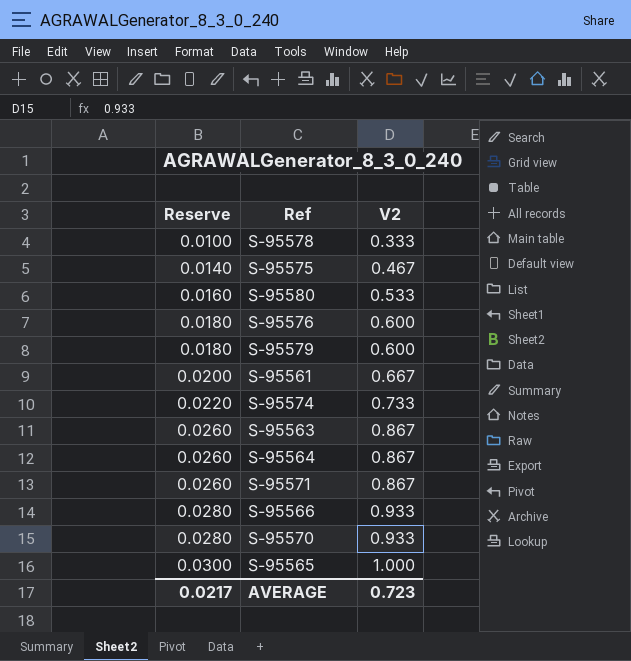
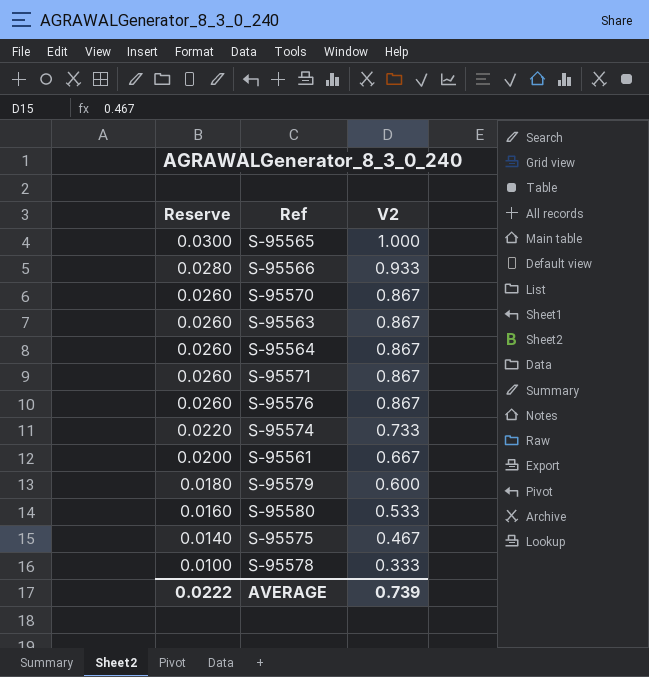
row order: Reserve ascending -> Reserve descending
S-95570 | Reserve: 0.0280 -> 0.0260
S-95570 | V2: 0.933 -> 0.867
S-95576 | Reserve: 0.0180 -> 0.0260
S-95576 | V2: 0.600 -> 0.867
AVERAGE | Reserve: 0.0217 -> 0.0222
AVERAGE | V2: 0.723 -> 0.739

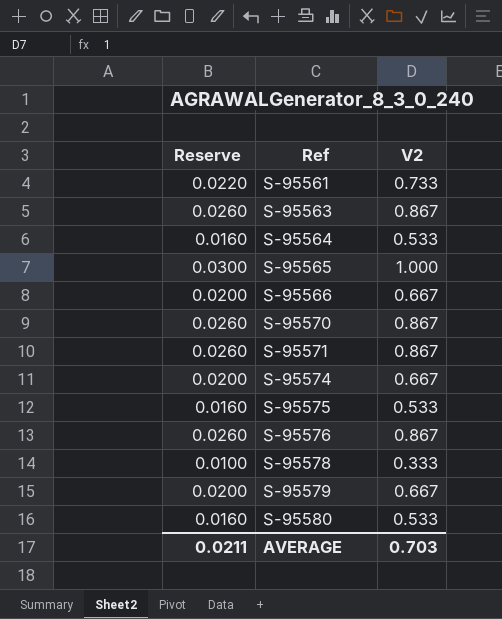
row order: Reserve descending -> Ref ascending
S-95561 | Reserve: 0.0200 -> 0.0220
S-95561 | V2: 0.667 -> 0.733
S-95564 | Reserve: 0.0260 -> 0.0160
S-95564 | V2: 0.867 -> 0.533
S-95566 | Reserve: 0.0280 -> 0.0200
S-95566 | V2: 0.933 -> 0.667
S-95574 | Reserve: 0.0220 -> 0.0200
S-95574 | V2: 0.733 -> 0.667
S-95575 | Reserve: 0.0140 -> 0.0160
S-95575 | V2: 0.467 -> 0.533
S-95579 | Reserve: 0.0180 -> 0.0200
S-95579 | V2: 0.600 -> 0.667
AVERAGE | Reserve: 0.0222 -> 0.0211
AVERAGE | V2: 0.739 -> 0.703

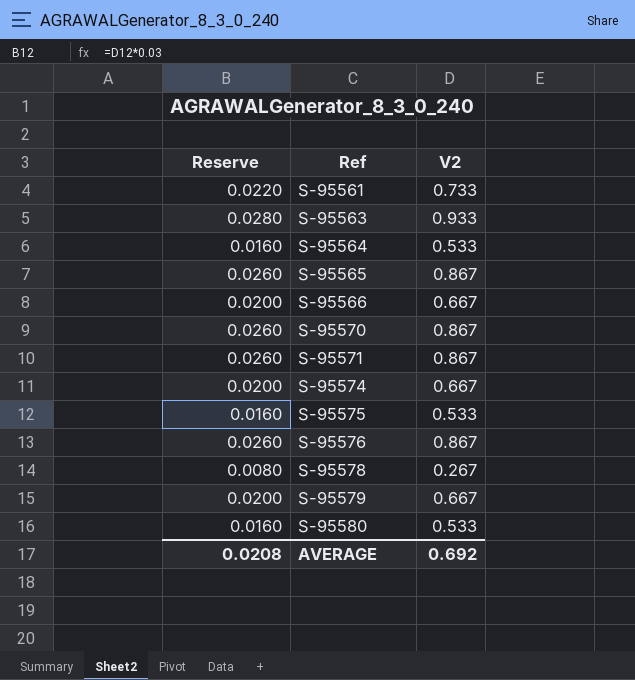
S-95563 | Reserve: 0.0260 -> 0.0280
S-95563 | V2: 0.867 -> 0.933
S-95565 | Reserve: 0.0300 -> 0.0260
S-95565 | V2: 1.000 -> 0.867
S-95578 | Reserve: 0.0100 -> 0.0080
S-95578 | V2: 0.333 -> 0.267
AVERAGE | Reserve: 0.0211 -> 0.0208
AVERAGE | V2: 0.703 -> 0.692

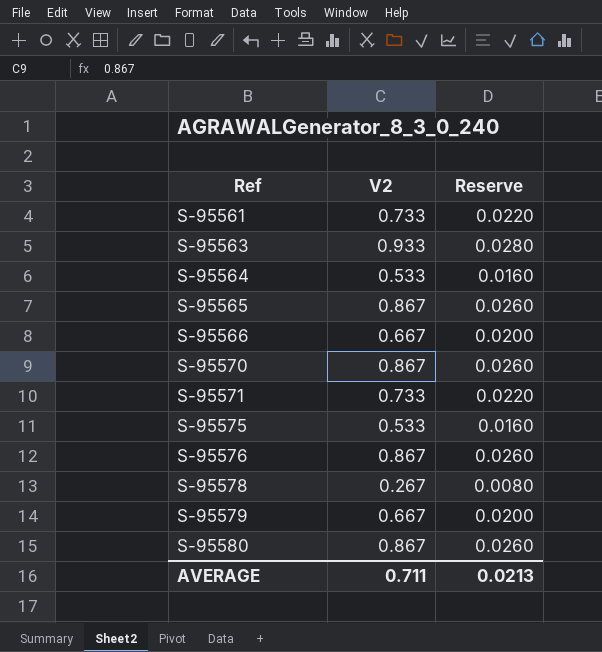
column Reserve | position: 1 -> 3
row S-95574: 0.0200 | 0.667 -> none
S-95571 | V2: 0.867 -> 0.733
S-95571 | Reserve: 0.0260 -> 0.0220
S-95580 | V2: 0.533 -> 0.867
S-95580 | Reserve: 0.0160 -> 0.0260
AVERAGE | V2: 0.692 -> 0.711
AVERAGE | Reserve: 0.0208 -> 0.0213

